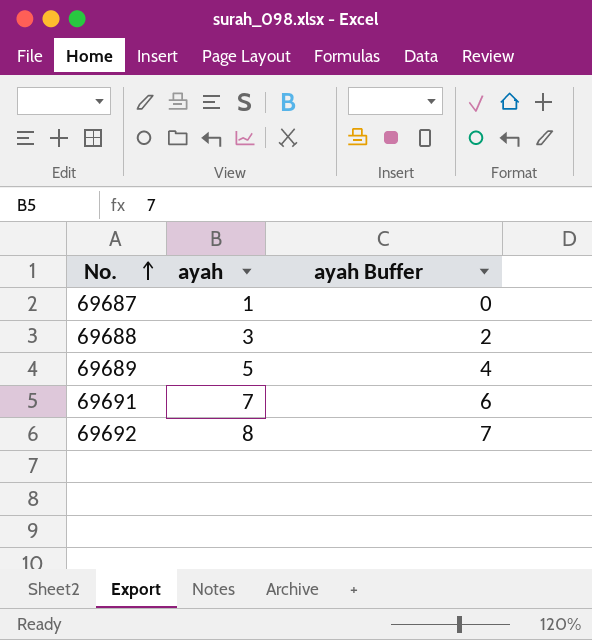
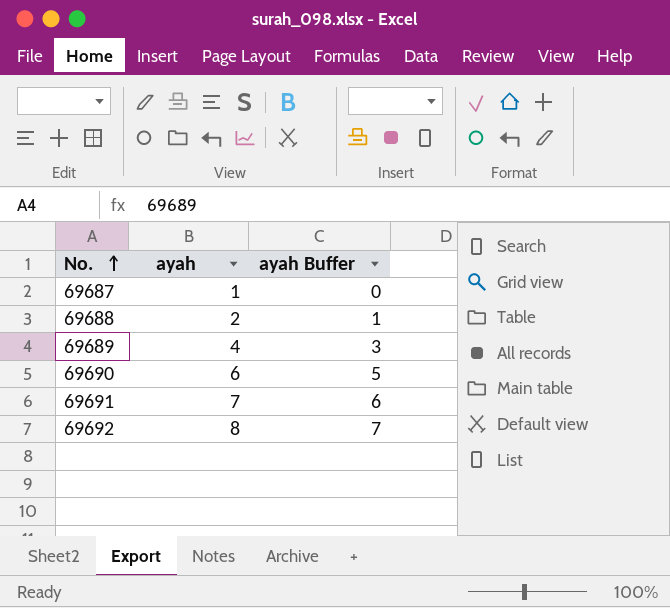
69688 | ayah: 3 -> 2
69688 | ayah Buffer: 2 -> 1
69689 | ayah: 5 -> 4
69689 | ayah Buffer: 4 -> 3
row 69690: none -> 6 | 5

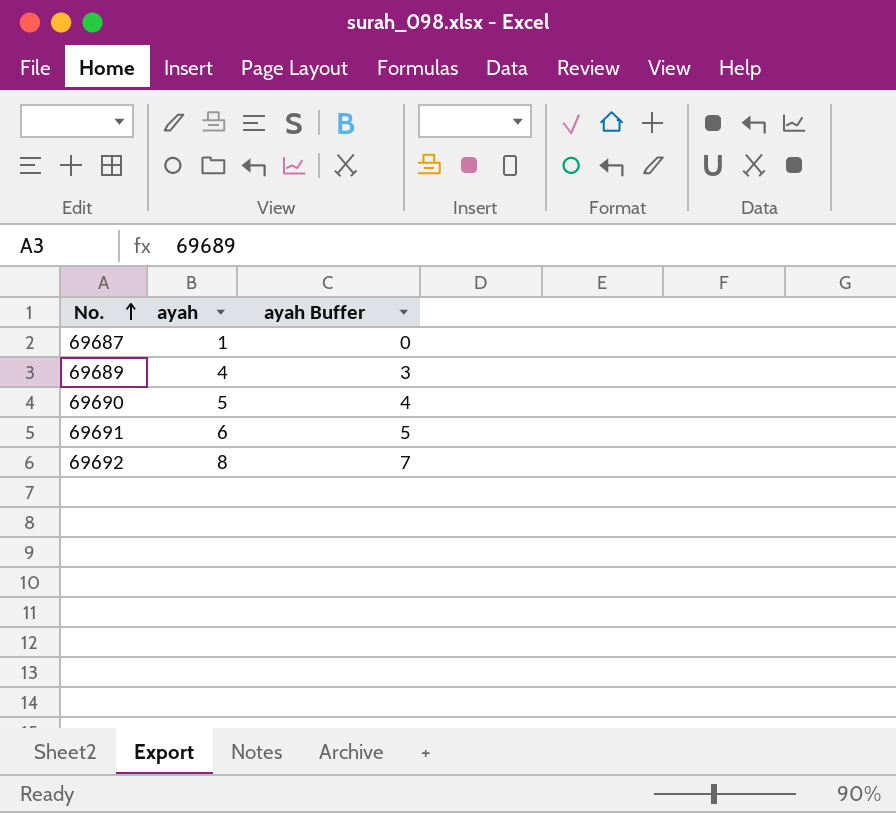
row 69688: 2 | 1 -> none
69690 | ayah: 6 -> 5
69690 | ayah Buffer: 5 -> 4
69691 | ayah: 7 -> 6
69691 | ayah Buffer: 6 -> 5

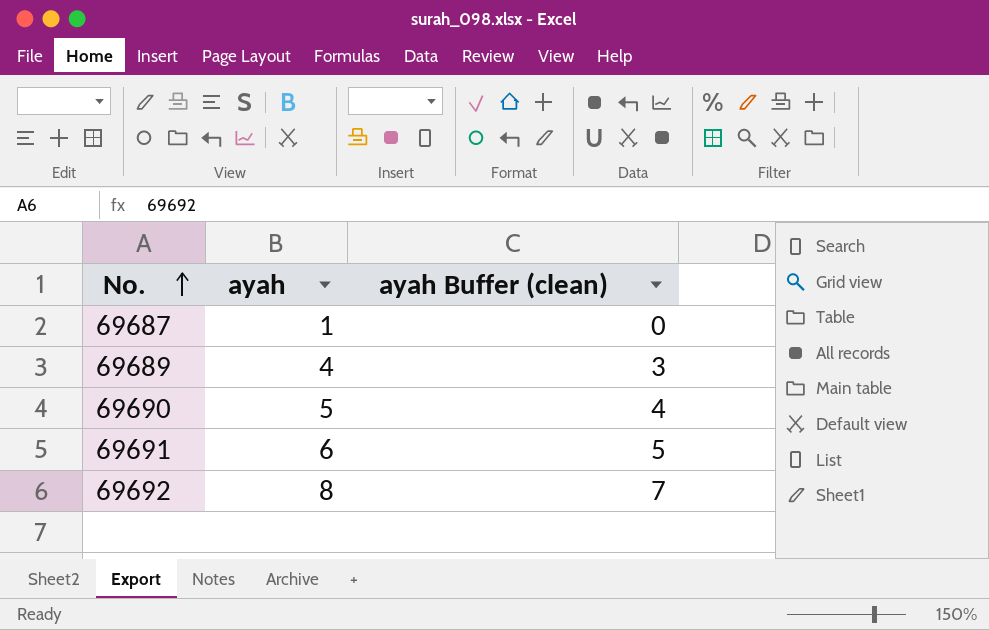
column name: ayah Buffer -> ayah Buffer (clean)

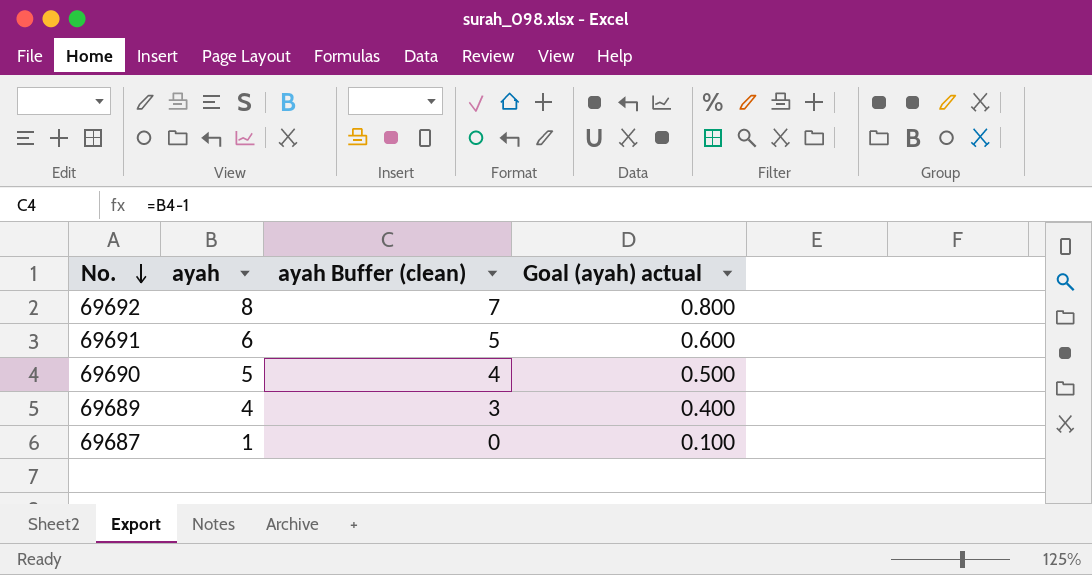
row order: No. ascending -> No. descending
column Goal (ayah) actual | formula: none -> [ayah] * 0.1

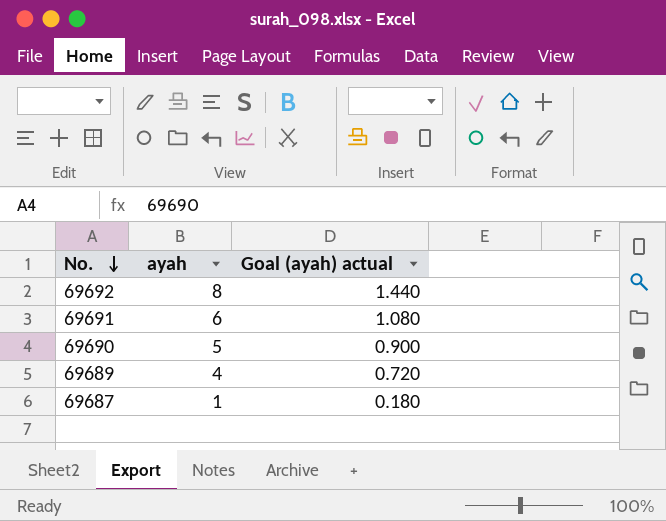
column ayah Buffer (clean) | formula: [ayah] - 1 -> none
column Goal (ayah) actual | formula: [ayah] * 0.1 -> [ayah] * 0.18

